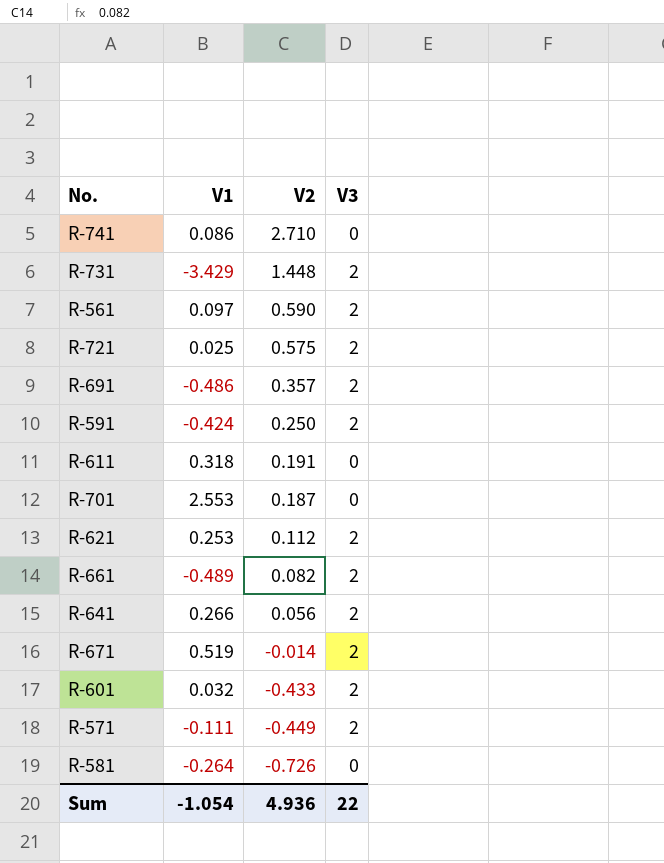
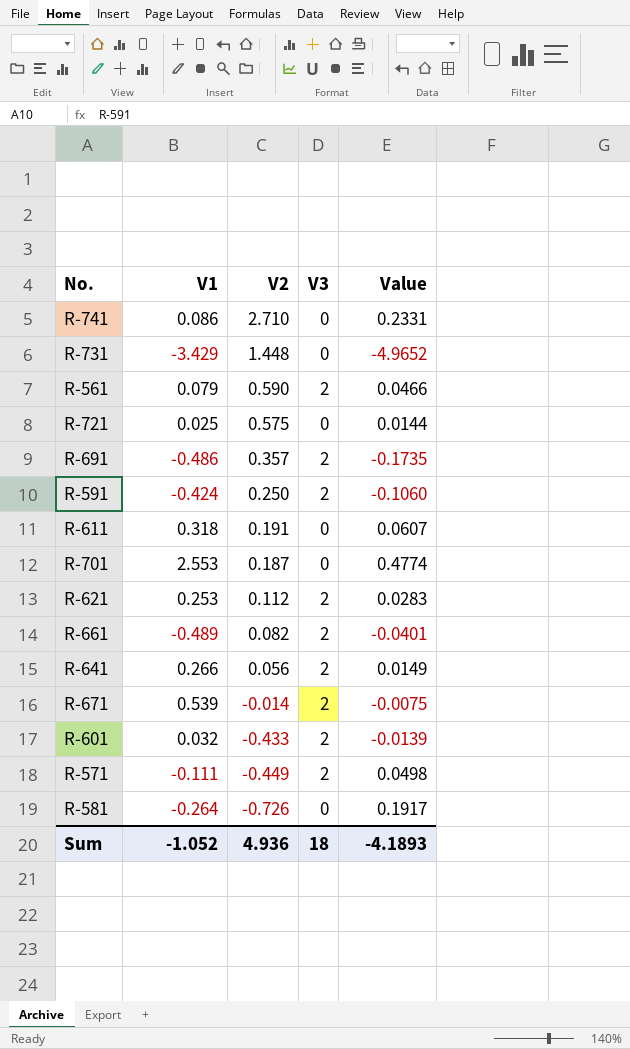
column Value | formula: none -> [V1] * [V2]
R-731 | V3: 2 -> 0
R-561 | V1: 0.097 -> 0.079
R-721 | V3: 2 -> 0
R-671 | V1: 0.519 -> 0.539
Sum | V1: -1.054 -> -1.052
Sum | V3: 22 -> 18

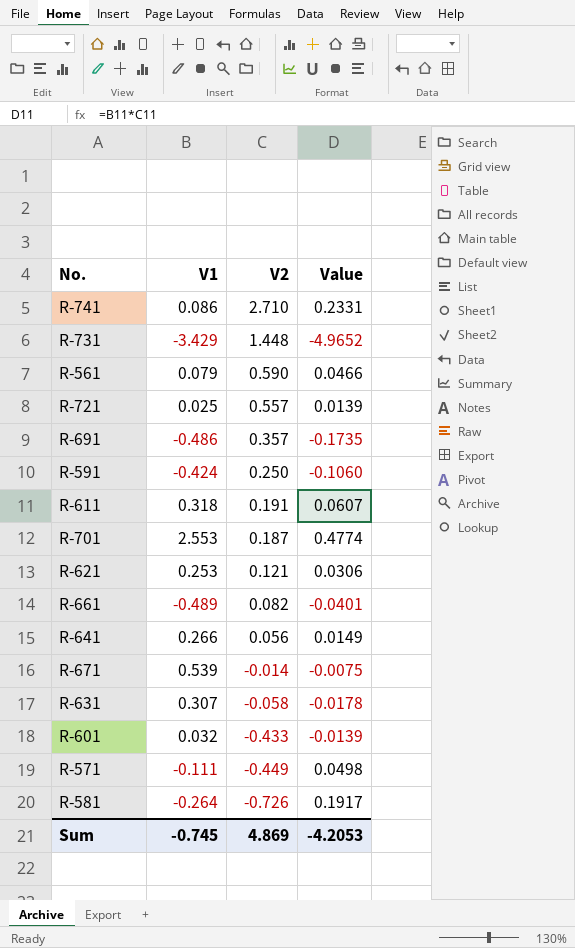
column V3 | position: 4 -> none
R-721 | V2: 0.575 -> 0.557
R-721 | Value: 0.0144 -> 0.0139
R-621 | V2: 0.112 -> 0.121
R-621 | Value: 0.0283 -> 0.0306
row R-631: none -> 0.307 | -0.058 | -0.0178
Sum | V1: -1.052 -> -0.745
Sum | V2: 4.936 -> 4.869
Sum | Value: -4.1893 -> -4.2053

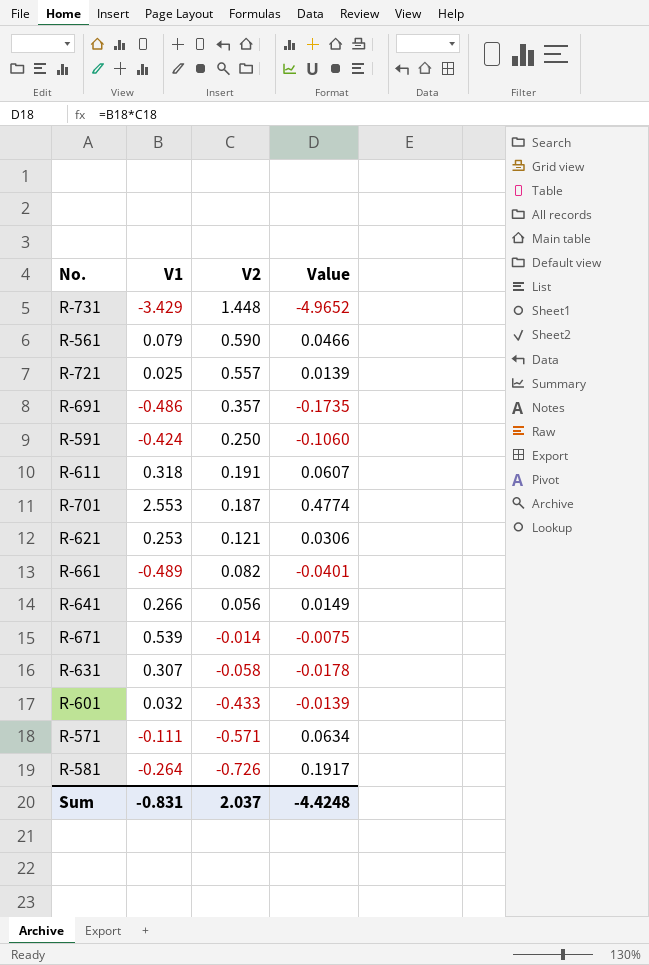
row R-741: 0.086 | 2.710 | 0.2331 -> none
R-571 | V2: -0.449 -> -0.571
R-571 | Value: 0.0498 -> 0.0634
Sum | V1: -0.745 -> -0.831
Sum | V2: 4.869 -> 2.037
Sum | Value: -4.2053 -> -4.4248

